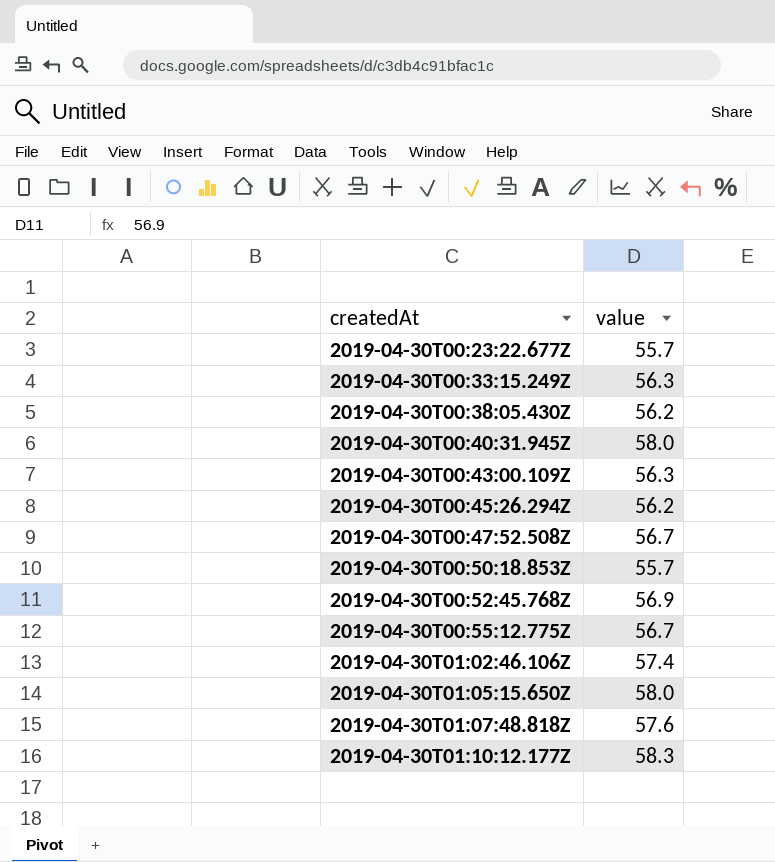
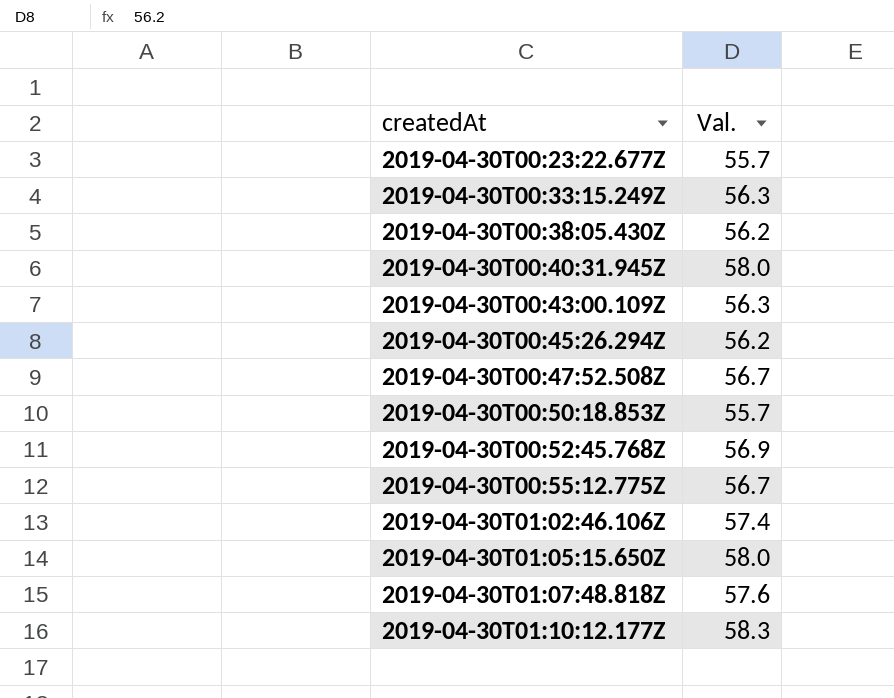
column name: value -> Val.

